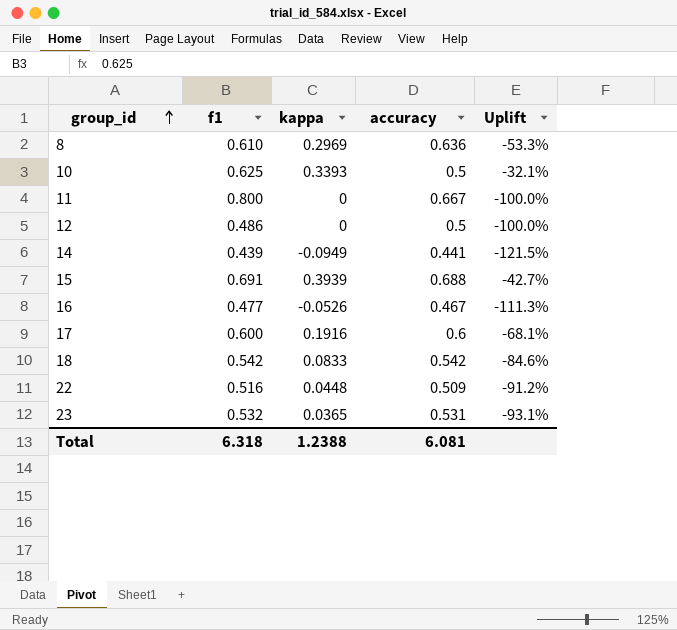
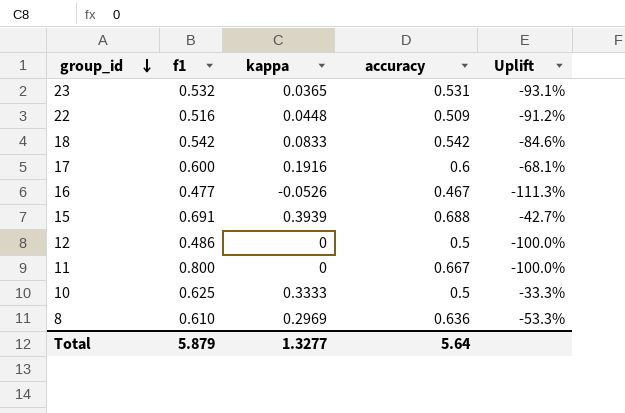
row order: group_id ascending -> group_id descending
row 14: 0.439 | -0.0949 | 0.441 | -121.5% -> none
10 | kappa: 0.3393 -> 0.3333
10 | Uplift: -32.1% -> -33.3%
Total | f1: 6.318 -> 5.879
Total | kappa: 1.2388 -> 1.3277
Total | accuracy: 6.081 -> 5.64

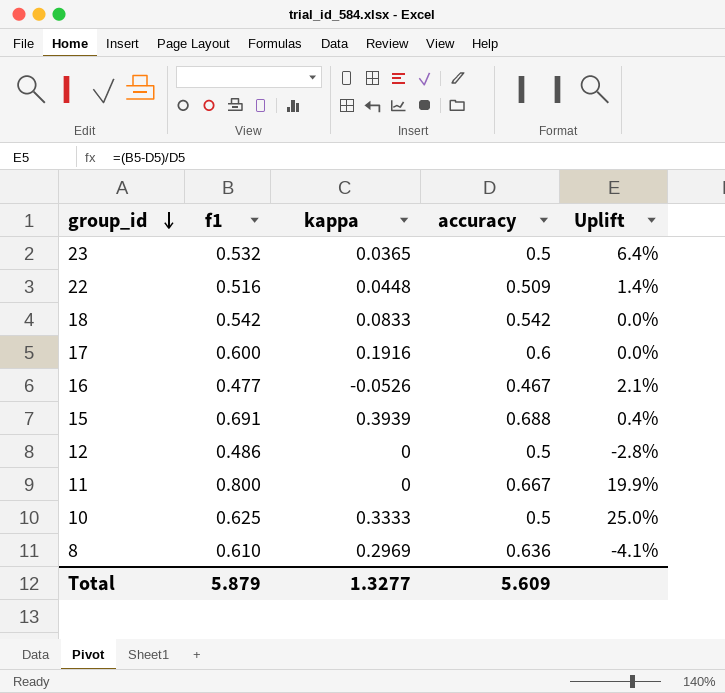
column Uplift | formula: ([kappa] - [accuracy]) / [accuracy] -> ([f1] - [accuracy]) / [accuracy]
23 | accuracy: 0.531 -> 0.5
Total | accuracy: 5.64 -> 5.609

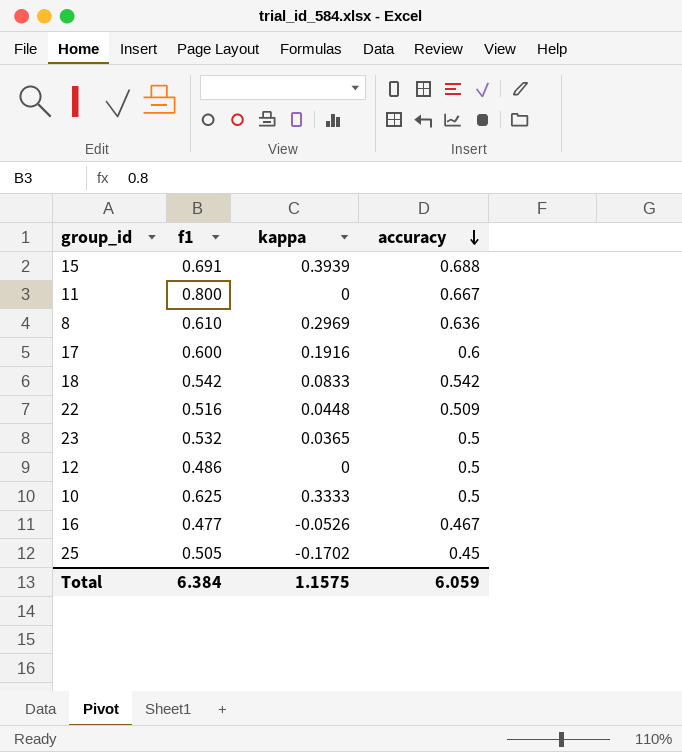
row order: group_id descending -> accuracy descending
column Uplift | formula: ([f1] - [accuracy]) / [accuracy] -> none
row 25: none -> 0.505 | -0.1702 | 0.45
Total | f1: 5.879 -> 6.384
Total | kappa: 1.3277 -> 1.1575
Total | accuracy: 5.609 -> 6.059

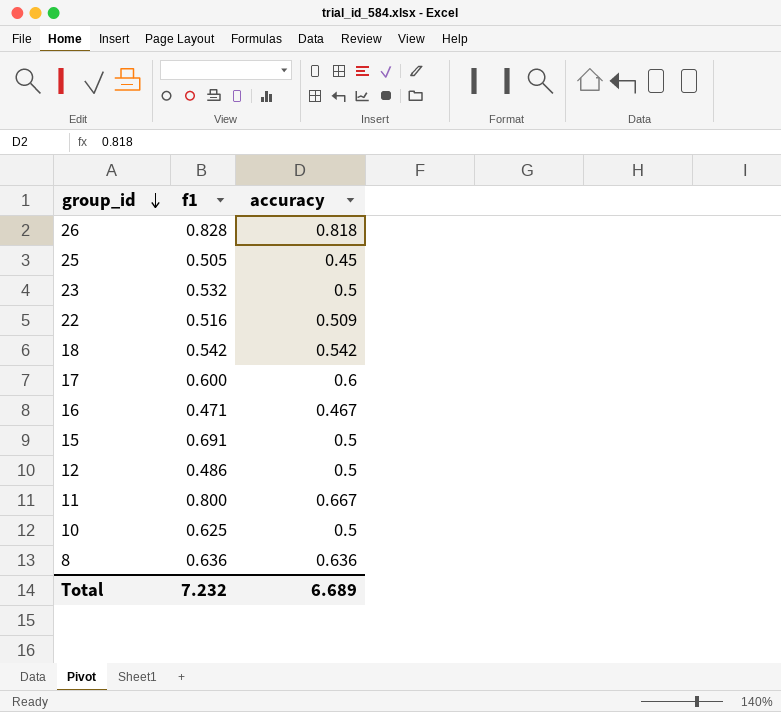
row order: accuracy descending -> group_id descending
column kappa | position: 3 -> none
row 26: none -> 0.828 | 0.818
16 | f1: 0.477 -> 0.471
15 | accuracy: 0.688 -> 0.5
8 | f1: 0.610 -> 0.636
Total | f1: 6.384 -> 7.232
Total | accuracy: 6.059 -> 6.689

